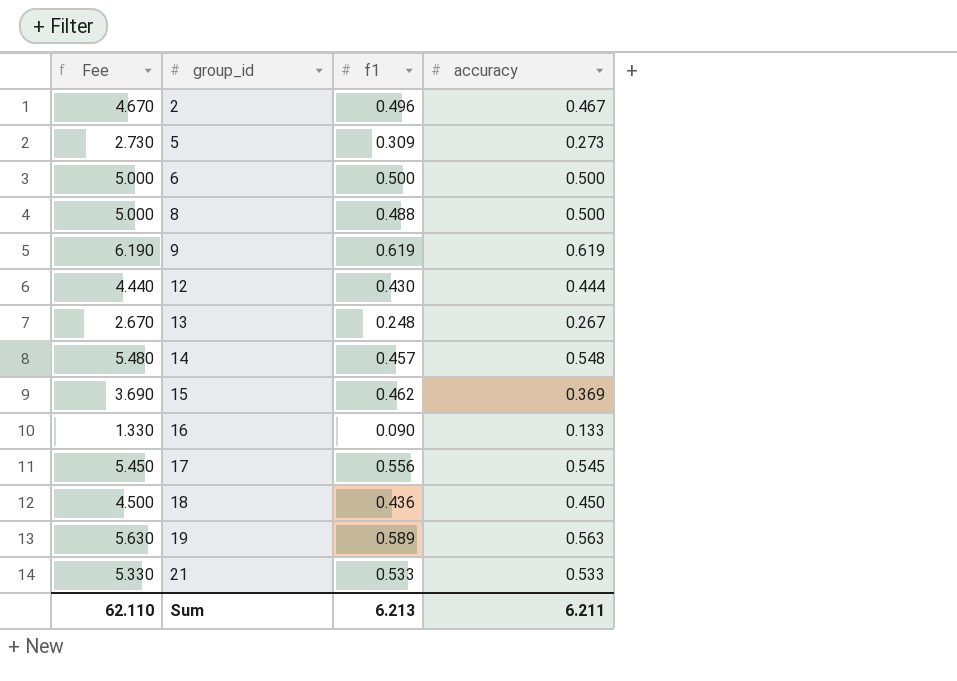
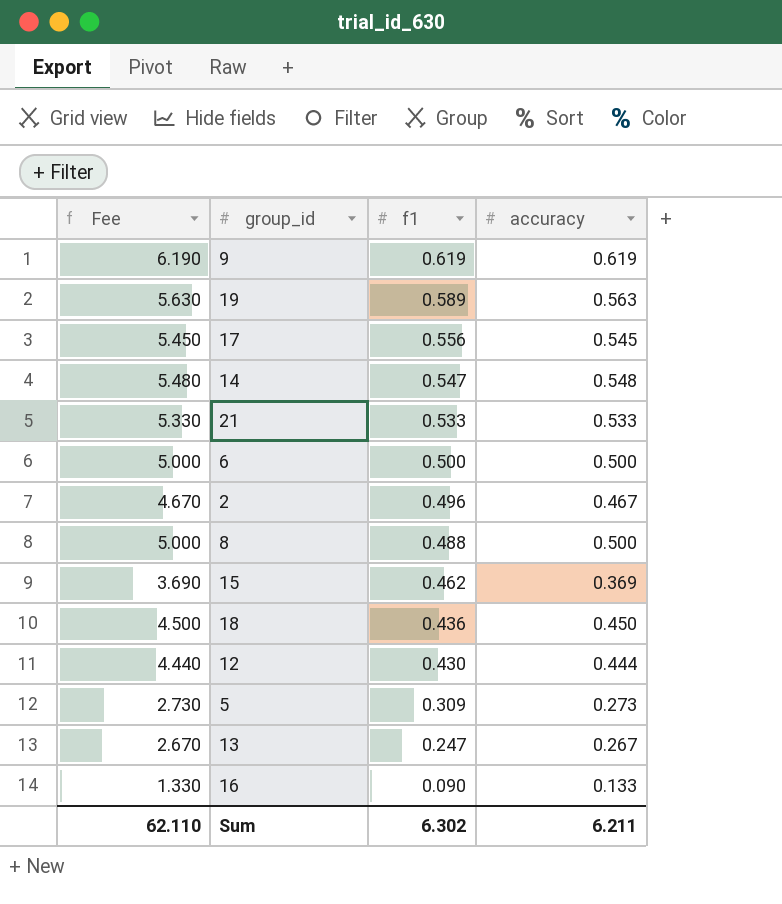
row order: group_id ascending -> f1 descending
14 | f1: 0.457 -> 0.547
13 | f1: 0.248 -> 0.247
Sum | f1: 6.213 -> 6.302

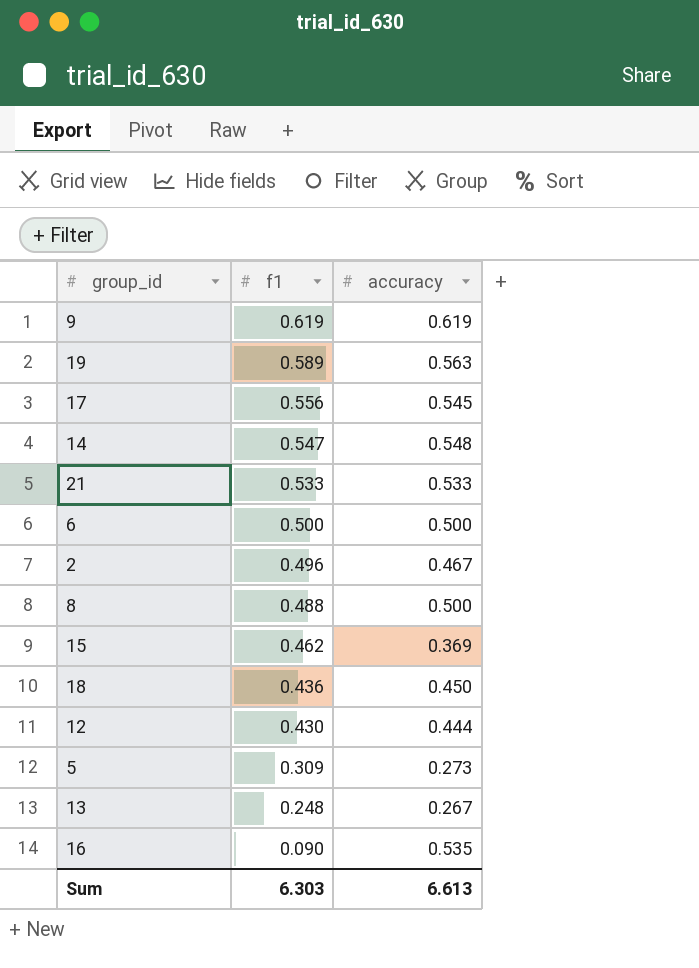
column Fee | formula: [accuracy] * 10 -> none
13 | f1: 0.247 -> 0.248
16 | accuracy: 0.133 -> 0.535
Sum | f1: 6.302 -> 6.303
Sum | accuracy: 6.211 -> 6.613

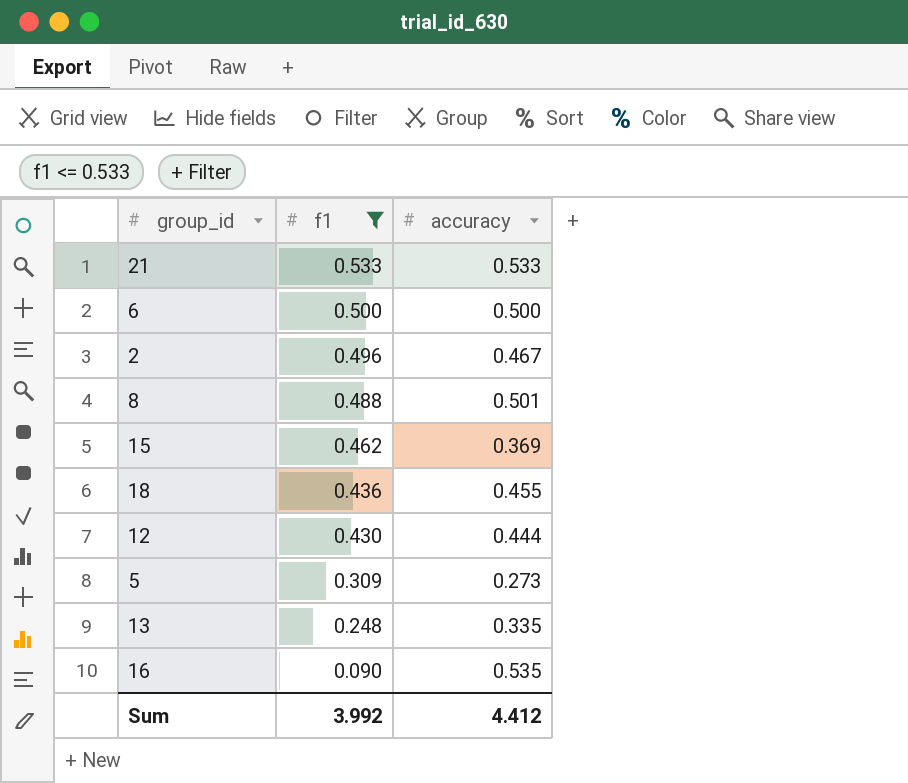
filter: none -> f1 <= 0.533
8 | accuracy: 0.500 -> 0.501
18 | accuracy: 0.450 -> 0.455
13 | accuracy: 0.267 -> 0.335
Sum | f1: 6.303 -> 3.992
Sum | accuracy: 6.613 -> 4.412

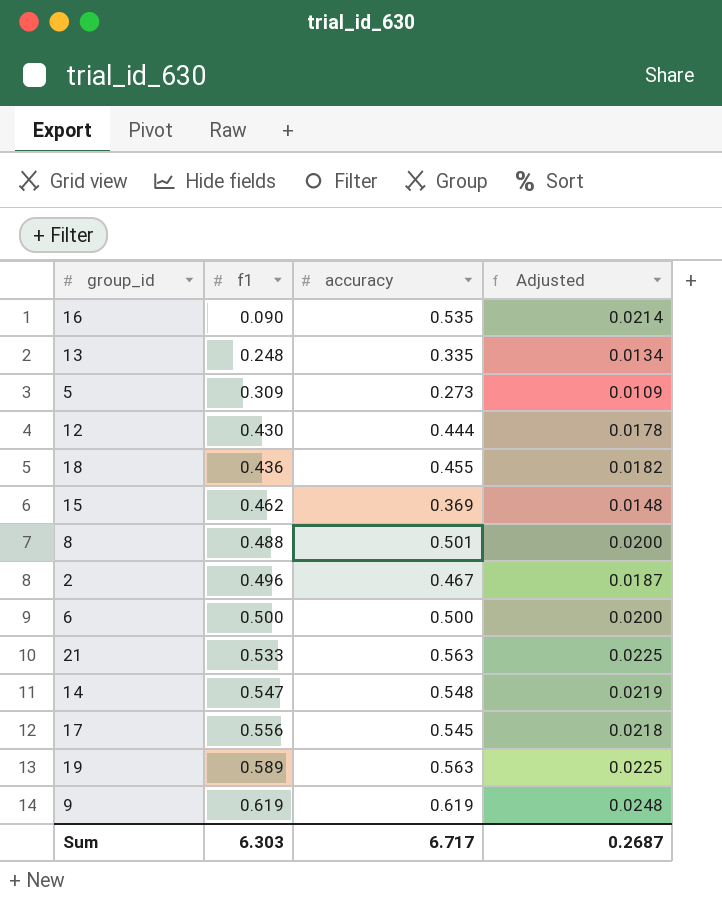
filter: f1 <= 0.533 -> none
row order: f1 descending -> f1 ascending
column Adjusted | formula: none -> [accuracy] * 0.04
21 | accuracy: 0.533 -> 0.563
Sum | f1: 3.992 -> 6.303
Sum | accuracy: 4.412 -> 6.717

